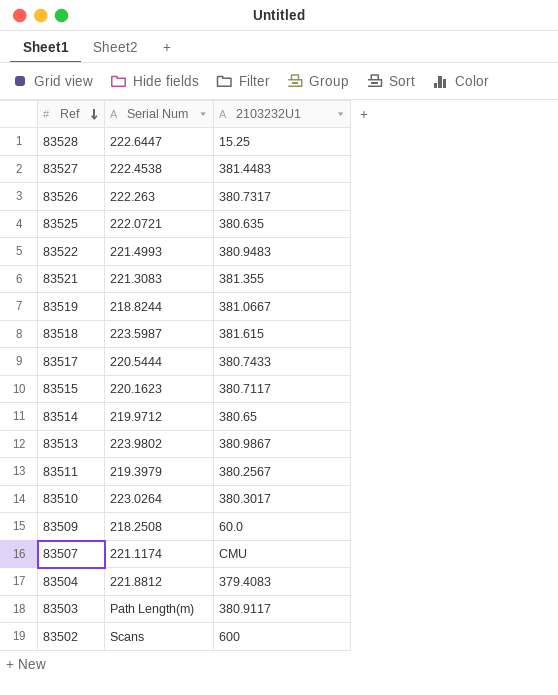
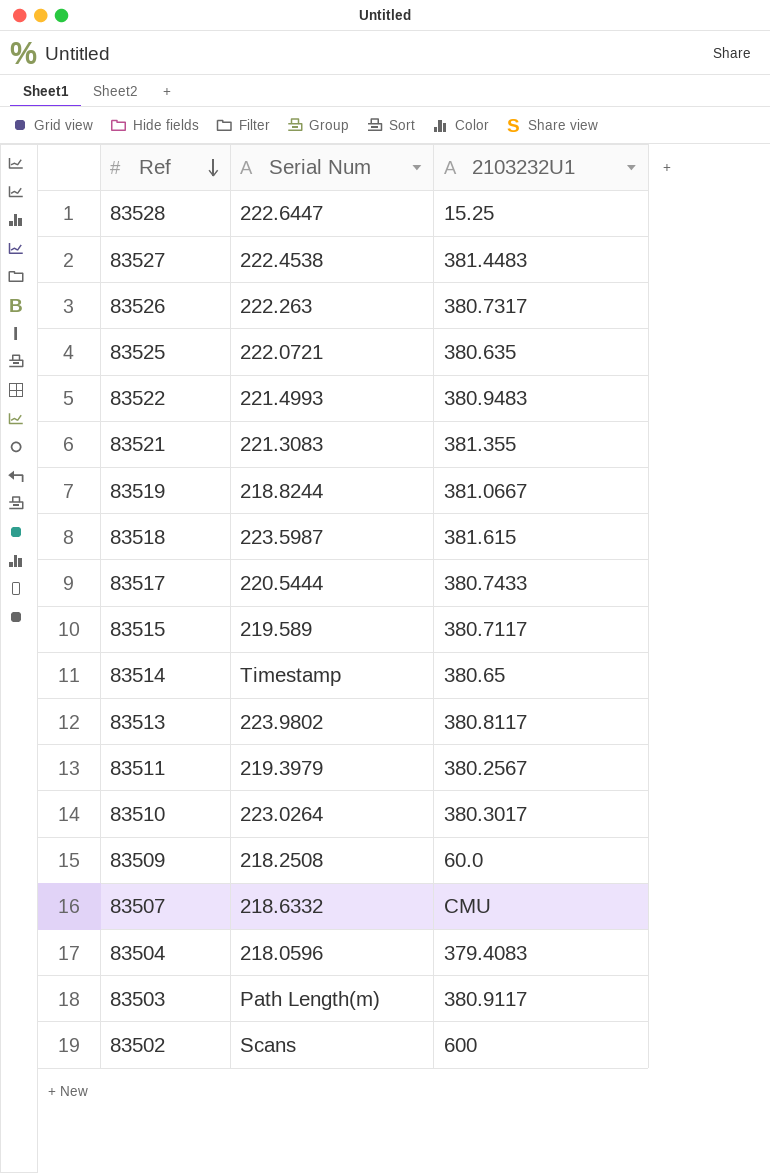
83515 | Serial Num: 220.1623 -> 219.589
83514 | Serial Num: 219.9712 -> Timestamp
83513 | 2103232U1: 380.9867 -> 380.8117
83507 | Serial Num: 221.1174 -> 218.6332
83504 | Serial Num: 221.8812 -> 218.0596

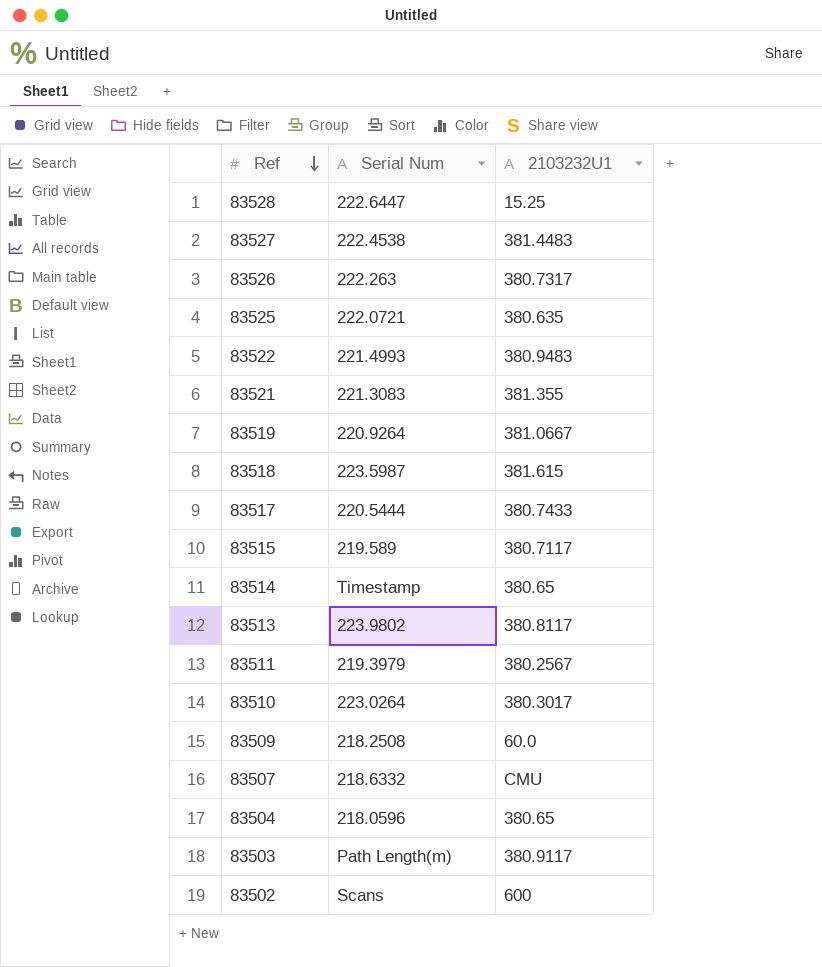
83519 | Serial Num: 218.8244 -> 220.9264
83504 | 2103232U1: 379.4083 -> 380.65

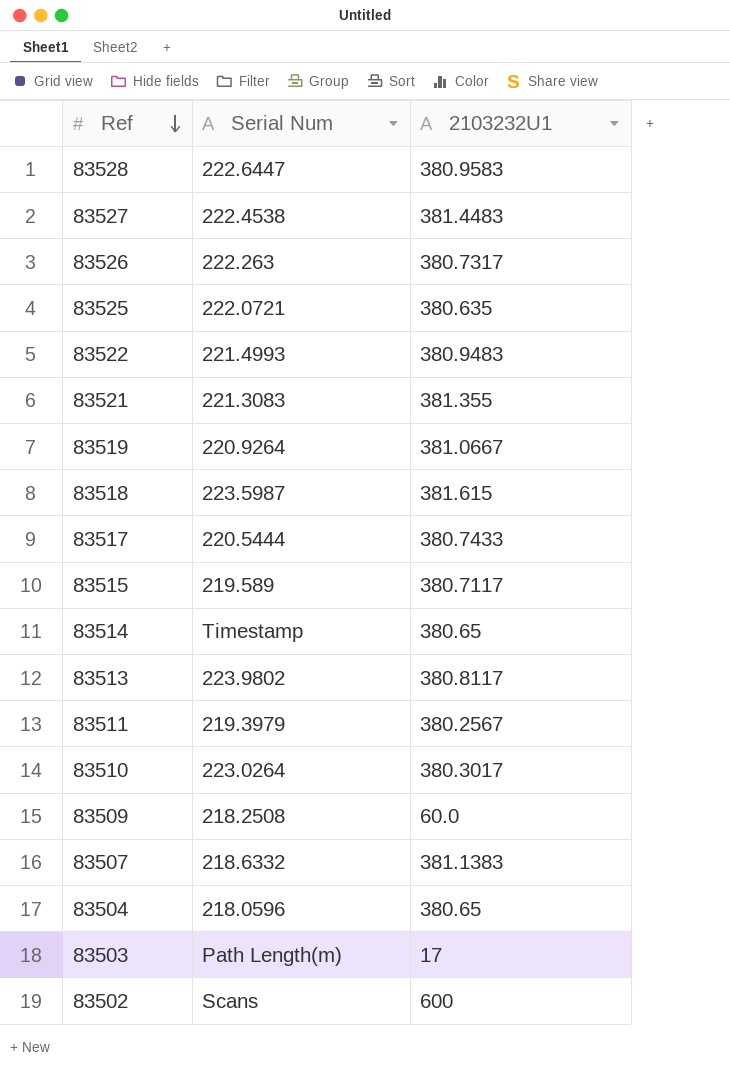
83528 | 2103232U1: 15.25 -> 380.9583
83507 | 2103232U1: CMU -> 381.1383
83503 | 2103232U1: 380.9117 -> 17

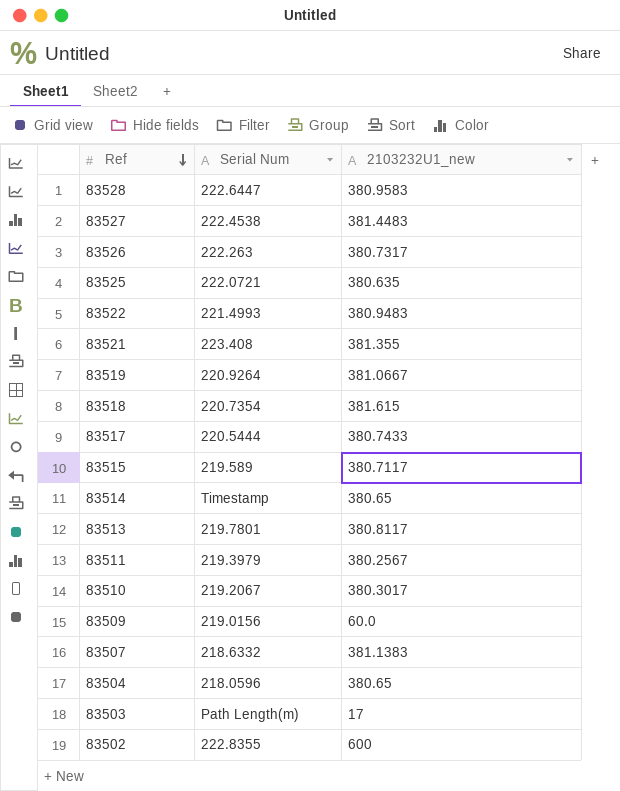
column name: 2103232U1 -> 2103232U1_new
83521 | Serial Num: 221.3083 -> 223.408
83518 | Serial Num: 223.5987 -> 220.7354
83513 | Serial Num: 223.9802 -> 219.7801
83510 | Serial Num: 223.0264 -> 219.2067
83509 | Serial Num: 218.2508 -> 219.0156
83502 | Serial Num: Scans -> 222.8355

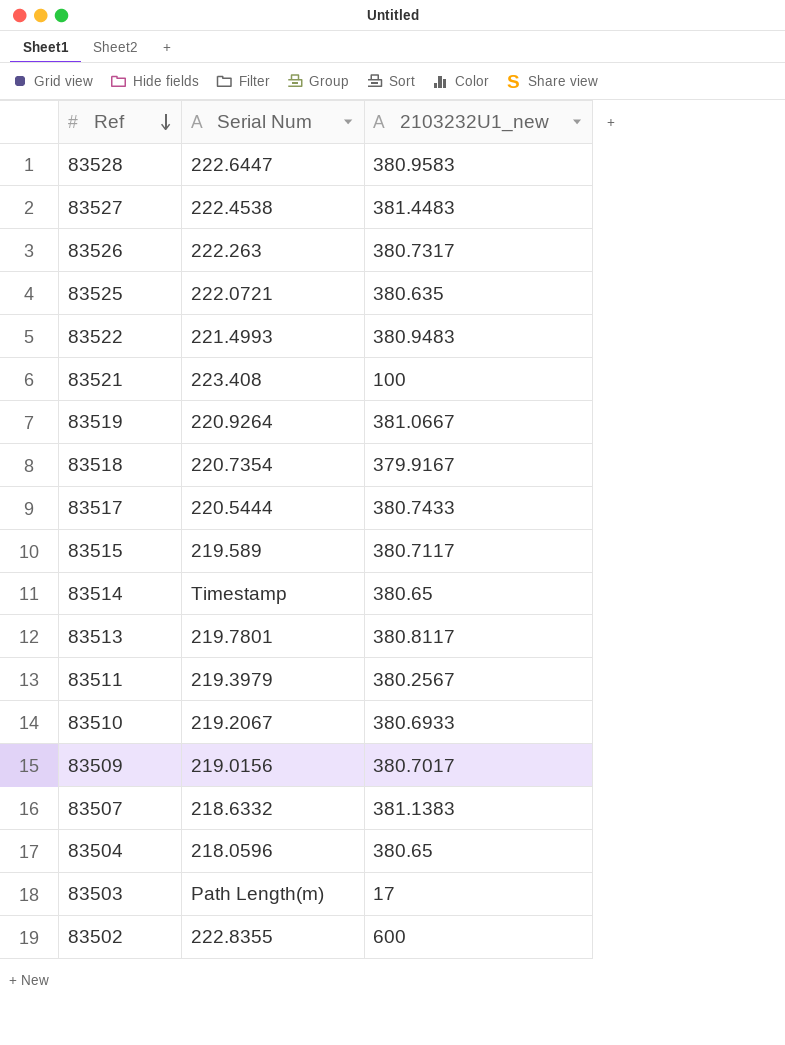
83521 | 2103232U1_new: 381.355 -> 100
83518 | 2103232U1_new: 381.615 -> 379.9167
83510 | 2103232U1_new: 380.3017 -> 380.6933
83509 | 2103232U1_new: 60.0 -> 380.7017

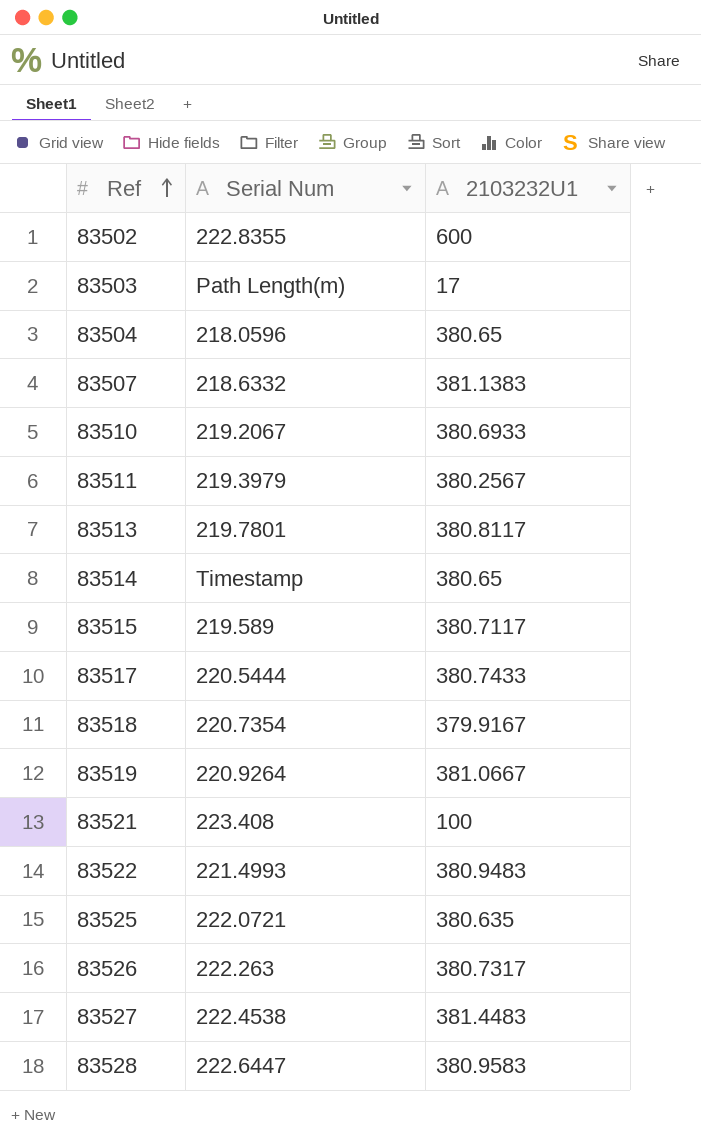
row order: Ref descending -> Ref ascending
column name: 2103232U1_new -> 2103232U1
row 83509: 219.0156 | 380.7017 -> none

